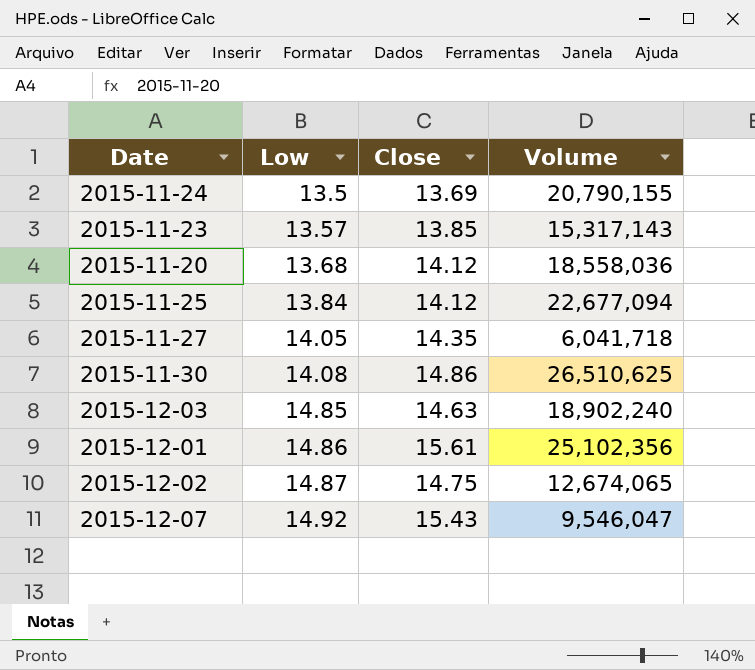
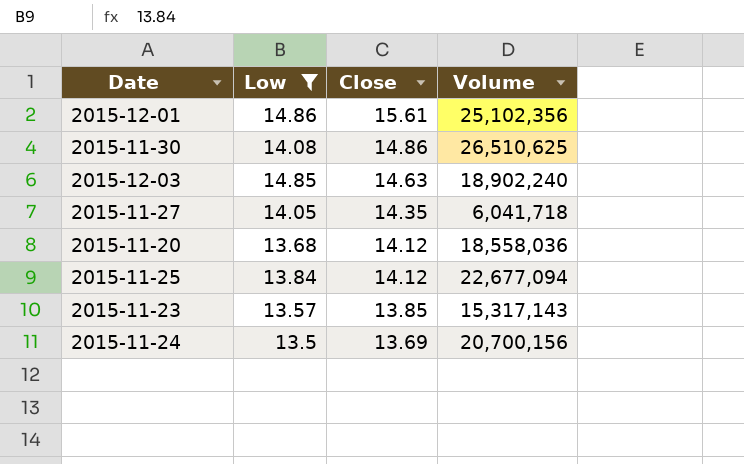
filter: none -> Low <= 14.86
row order: Low ascending -> Close descending
2015-11-24 | Volume: 20,790,155 -> 20,700,156

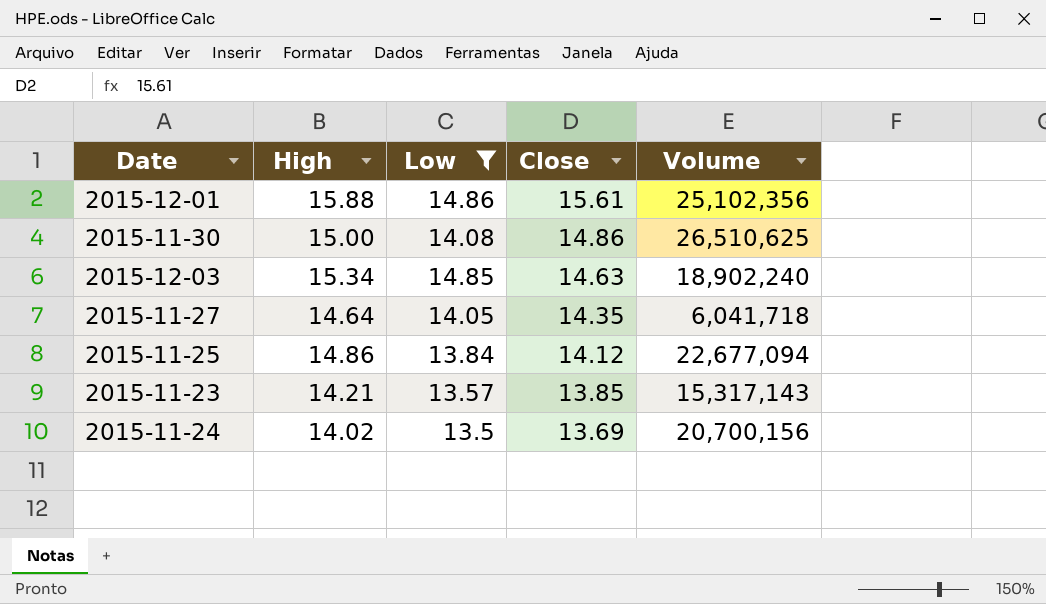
column High | position: none -> 2
row 2015-11-20: 13.68 | 14.12 | 18,558,036 -> none

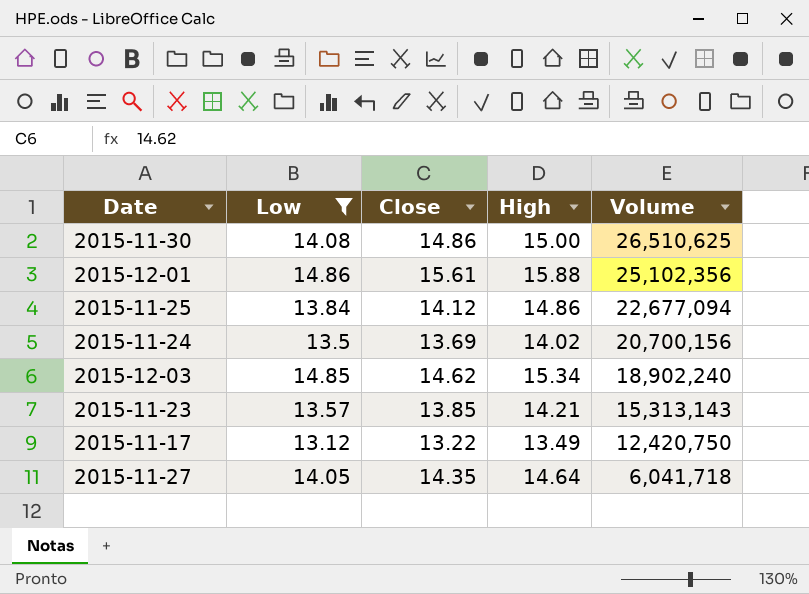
row order: Close descending -> Volume descending
column High | position: 2 -> 4
2015-12-03 | Close: 14.63 -> 14.62
2015-11-23 | Volume: 15,317,143 -> 15,313,143
row 2015-11-17: none -> 13.12 | 13.22 | 13.49 | 12,420,750

